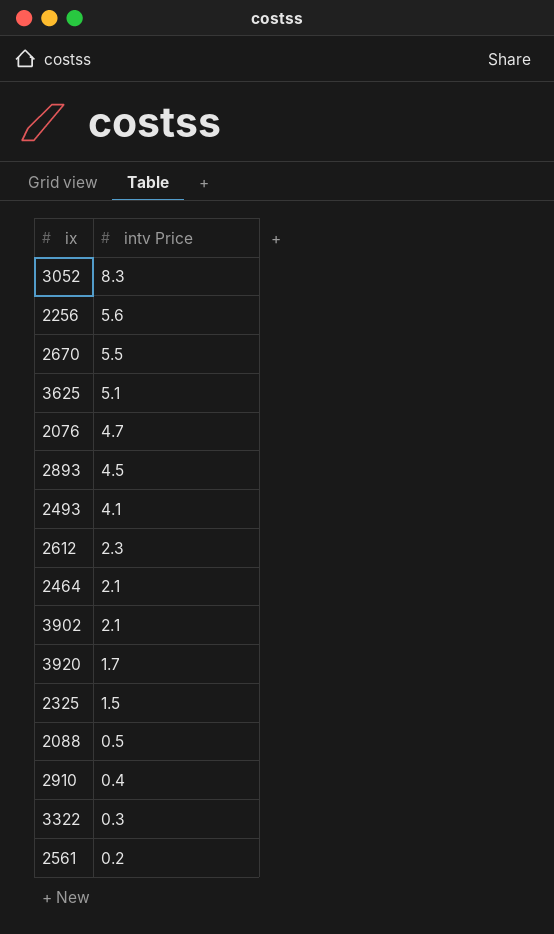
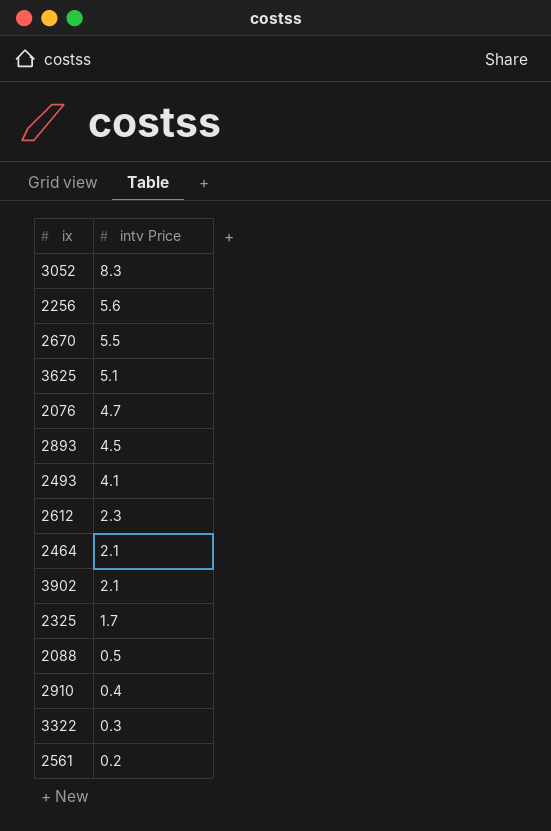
row 3920: 1.7 -> none
2325 | intv Price: 1.5 -> 1.7

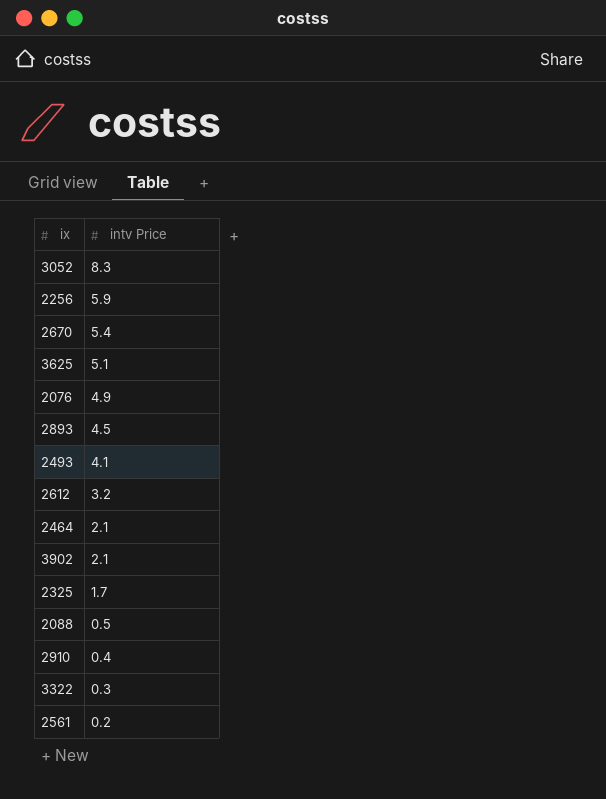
2256 | intv Price: 5.6 -> 5.9
2670 | intv Price: 5.5 -> 5.4
2076 | intv Price: 4.7 -> 4.9
2612 | intv Price: 2.3 -> 3.2

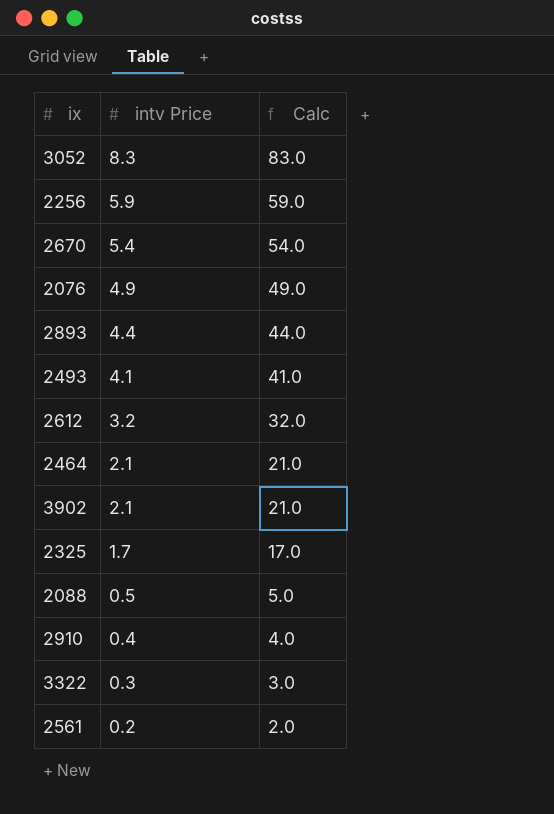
column Calc | formula: none -> [intv Price] * 10
row 3625: 5.1 -> none
2893 | intv Price: 4.5 -> 4.4

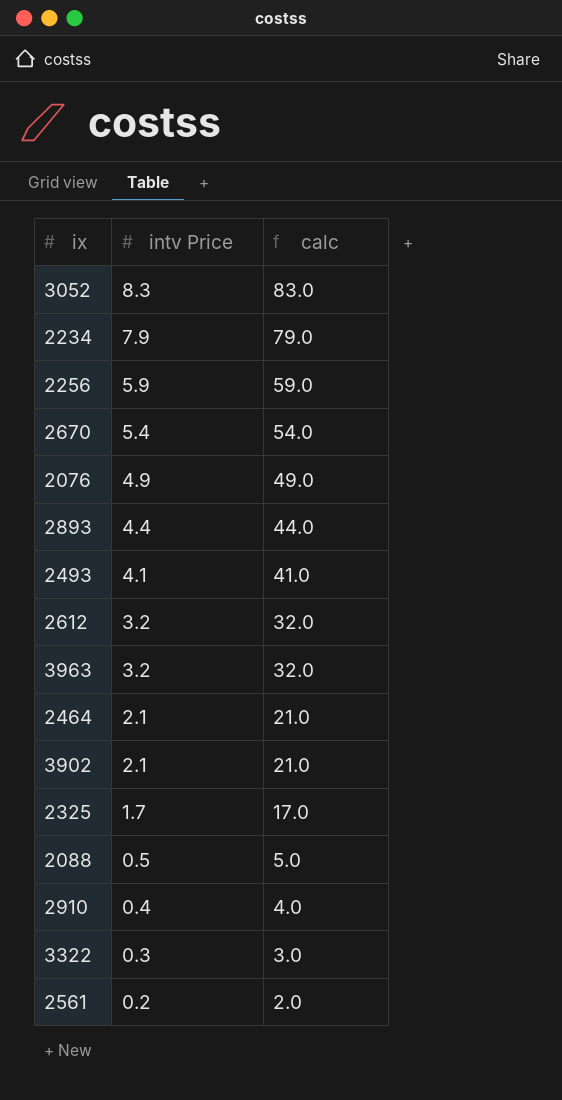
column name: Calc -> calc
row 2234: none -> 7.9 | 79.0
row 3963: none -> 3.2 | 32.0

